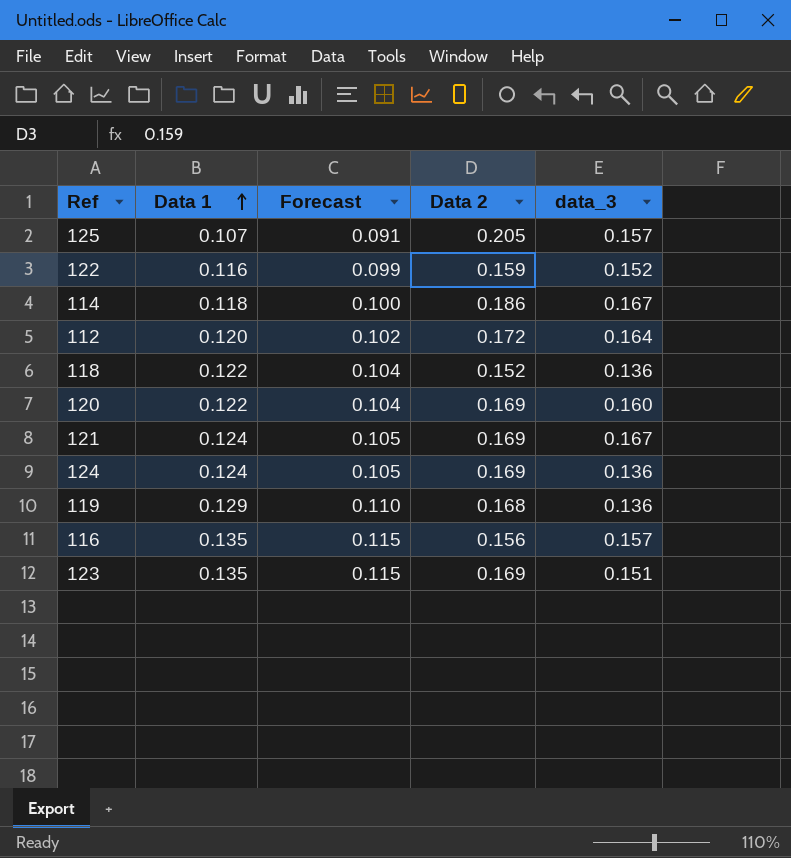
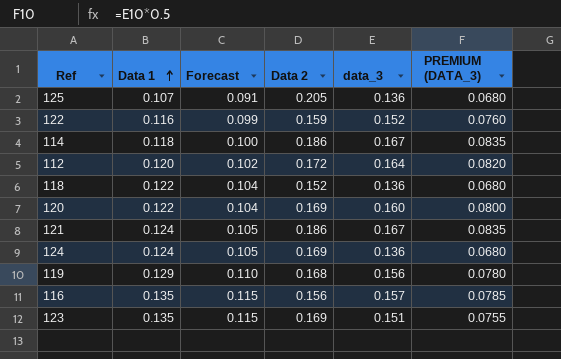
column PREMIUM (DATA_3) | formula: none -> [data_3] * 0.5
125 | data_3: 0.157 -> 0.136
121 | Data 2: 0.169 -> 0.186
119 | data_3: 0.136 -> 0.156

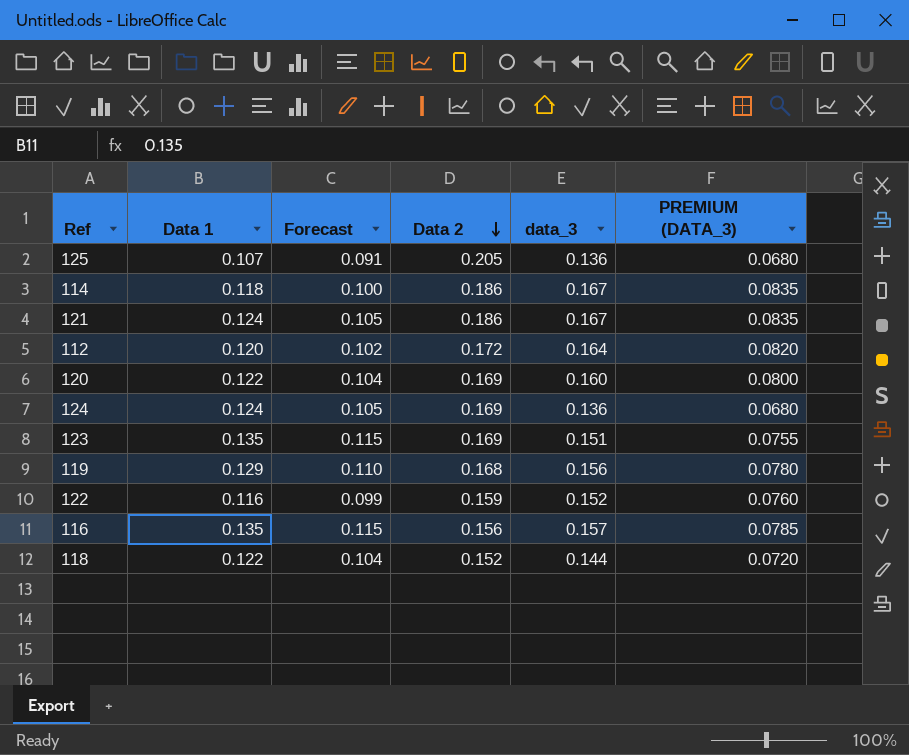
row order: Data 1 ascending -> Data 2 descending
118 | data_3: 0.136 -> 0.144
118 | PREMIUM (DATA_3): 0.0680 -> 0.0720

